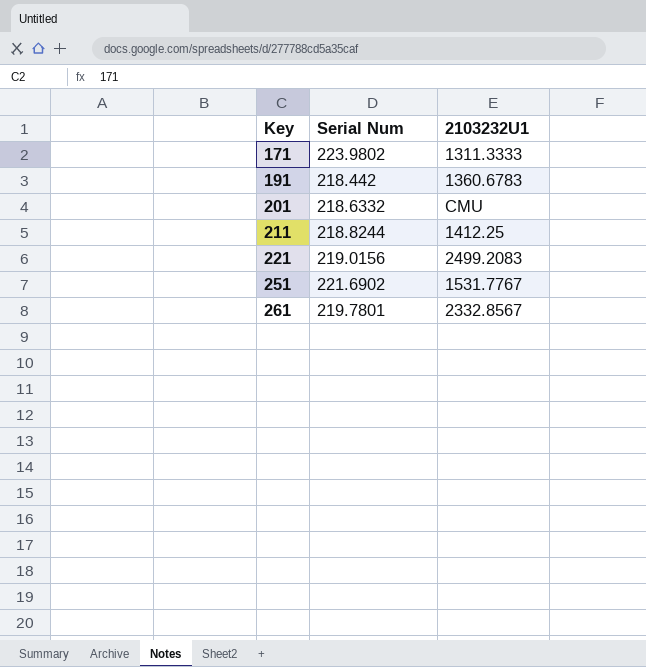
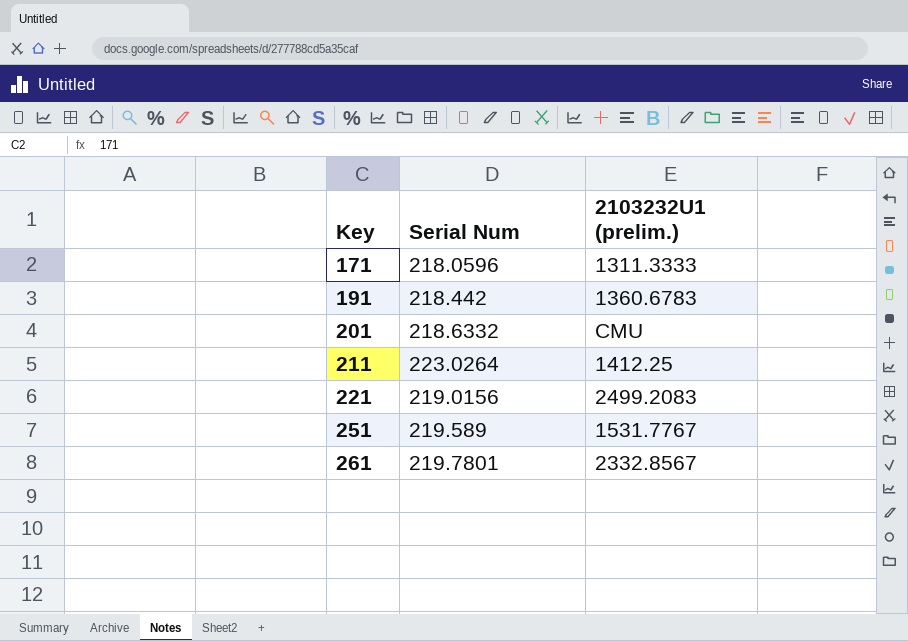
column name: 2103232U1 -> 2103232U1 (prelim.)
171 | Serial Num: 223.9802 -> 218.0596
211 | Serial Num: 218.8244 -> 223.0264
251 | Serial Num: 221.6902 -> 219.589

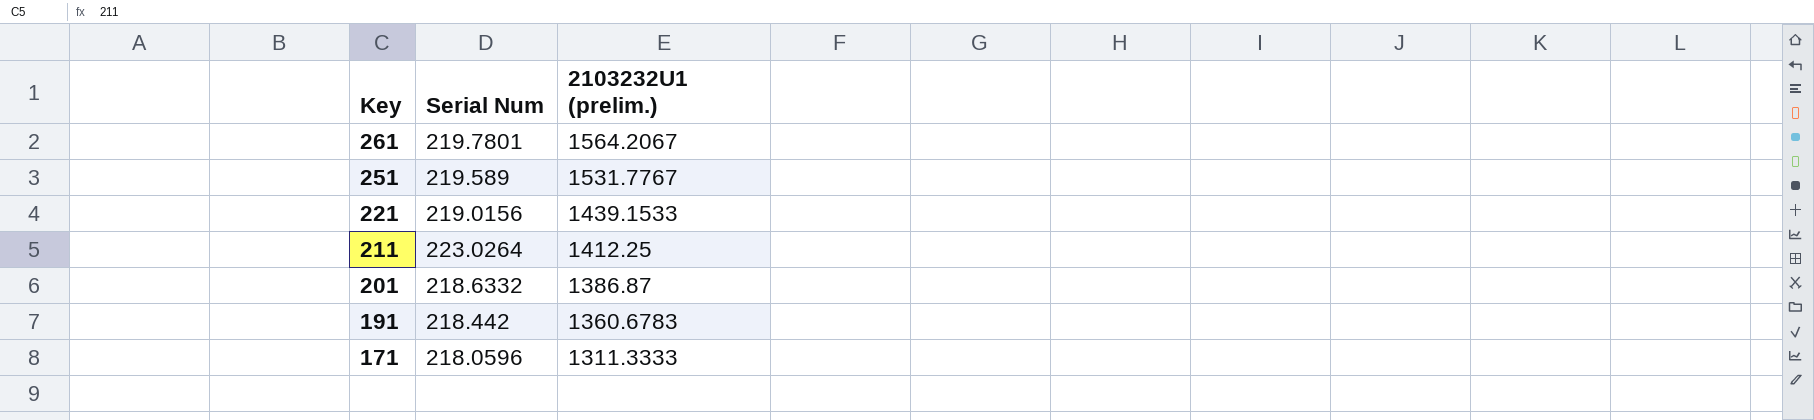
row order: Key ascending -> Key descending
261 | 2103232U1 (prelim.): 2332.8567 -> 1564.2067
221 | 2103232U1 (prelim.): 2499.2083 -> 1439.1533
201 | 2103232U1 (prelim.): CMU -> 1386.87

